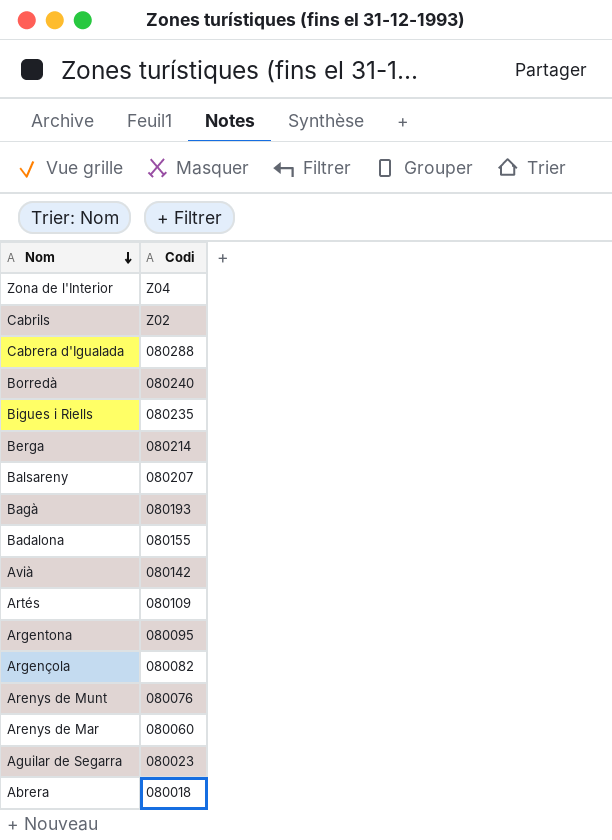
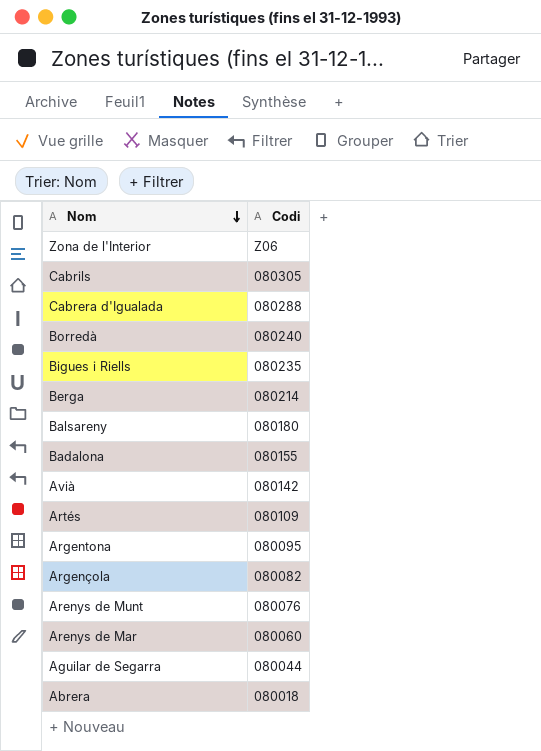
row Bagà: 080193 -> none
Zona de l'Interior | Codi: Z04 -> Z06
Cabrils | Codi: Z02 -> 080305
Balsareny | Codi: 080207 -> 080180
Aguilar de Segarra | Codi: 080023 -> 080044

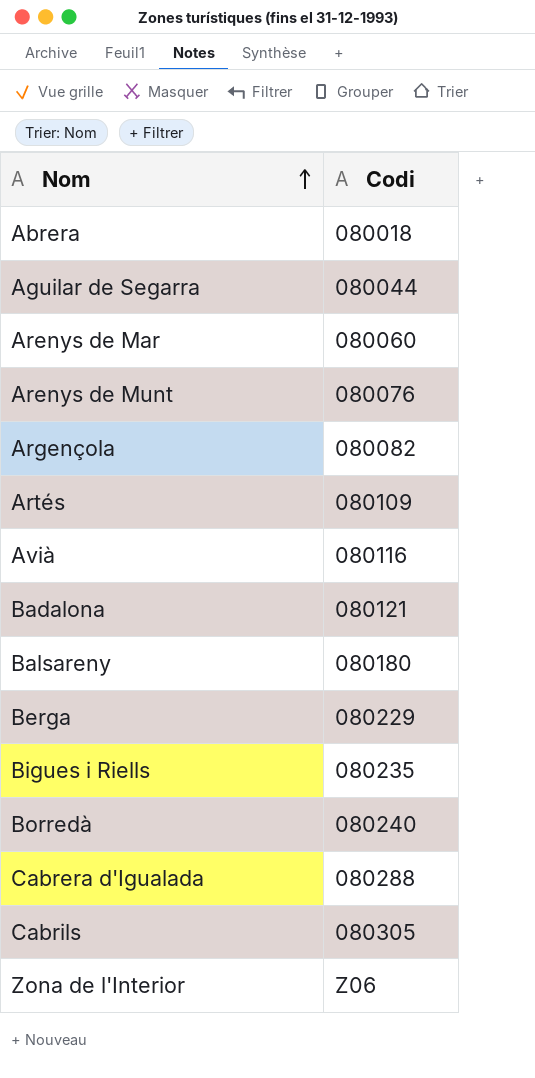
row order: Nom descending -> Nom ascending
row Argentona: 080095 -> none
Avià | Codi: 080142 -> 080116
Badalona | Codi: 080155 -> 080121
Berga | Codi: 080214 -> 080229

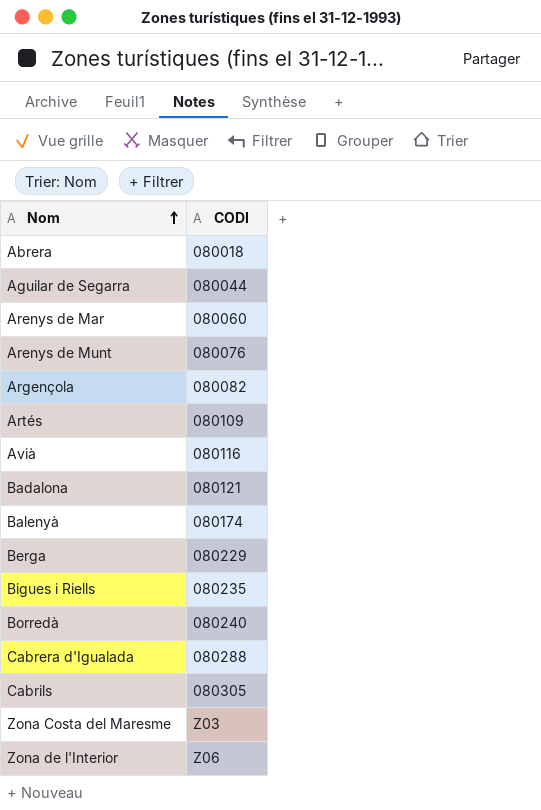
column name: Codi -> CODI
row Balsareny: 080180 -> none
row Balenyà: none -> 080174
row Zona Costa del Maresme: none -> Z03

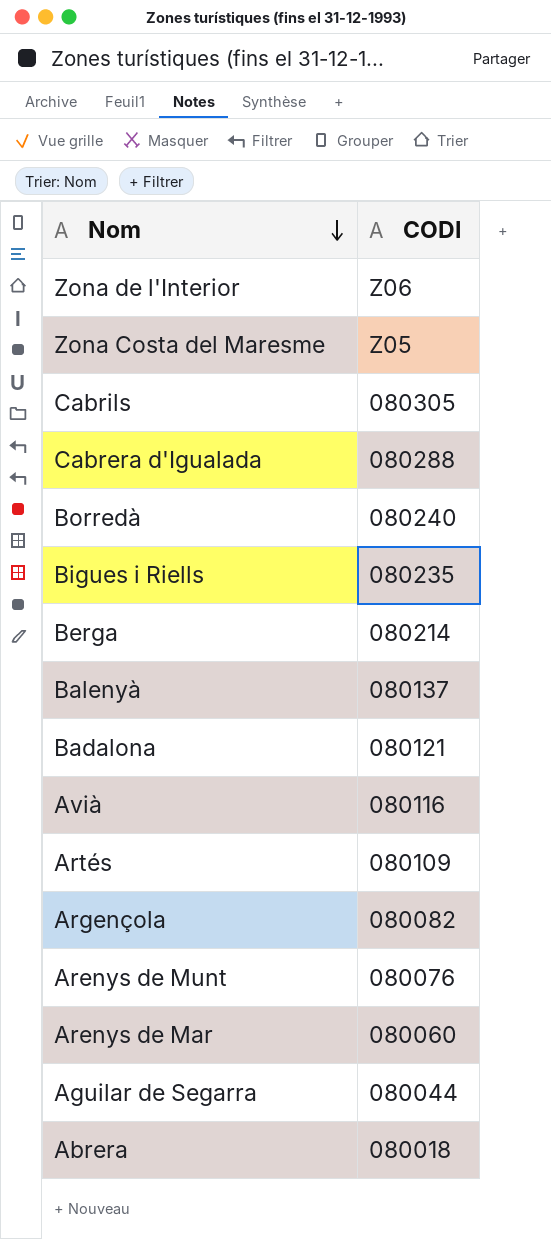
row order: Nom ascending -> Nom descending
Zona Costa del Maresme | CODI: Z03 -> Z05
Berga | CODI: 080229 -> 080214
Balenyà | CODI: 080174 -> 080137

